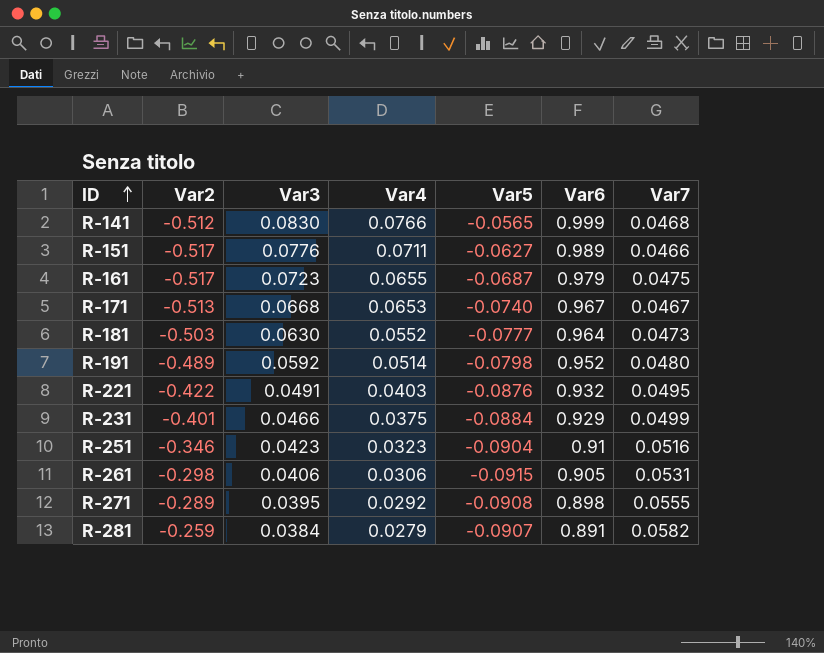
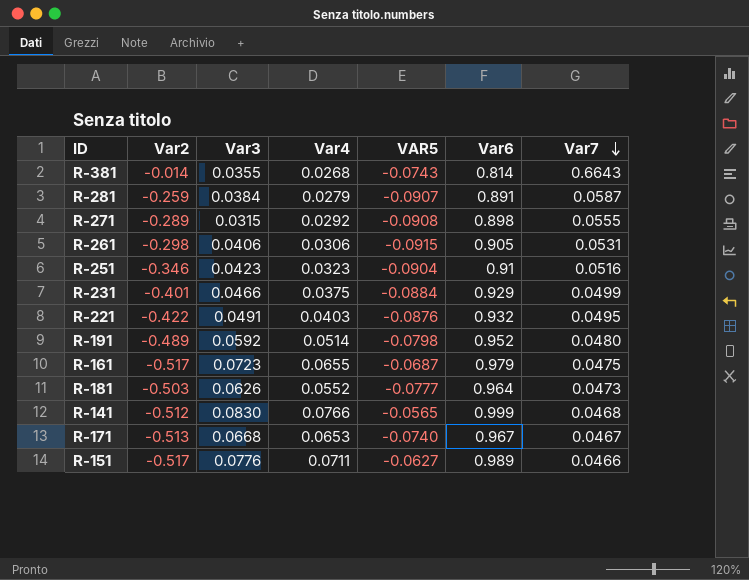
row order: ID ascending -> Var7 descending
column name: Var5 -> VAR5
row R-381: none -> -0.014 | 0.0355 | 0.0268 | -0.0743 | 0.814 | 0.6643
R-281 | Var7: 0.0582 -> 0.0587
R-271 | Var3: 0.0395 -> 0.0315
R-181 | Var3: 0.0630 -> 0.0626

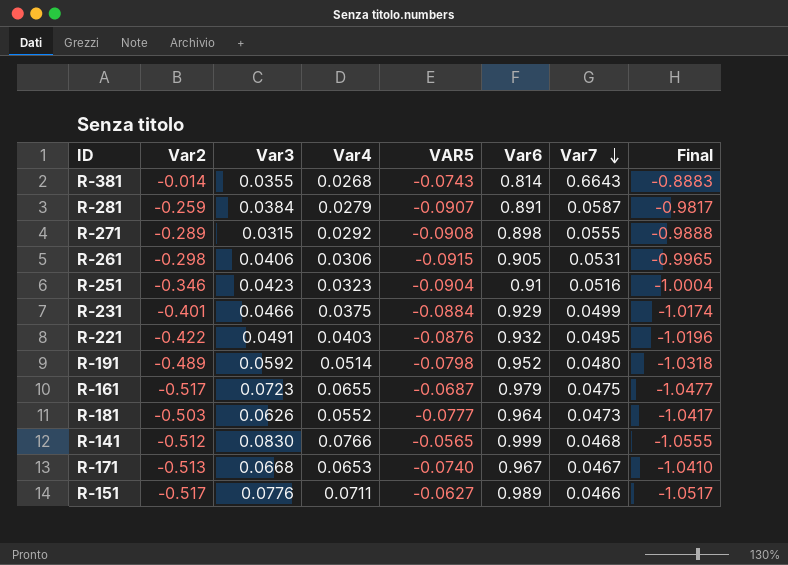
column Final | formula: none -> [VAR5] - [Var6]

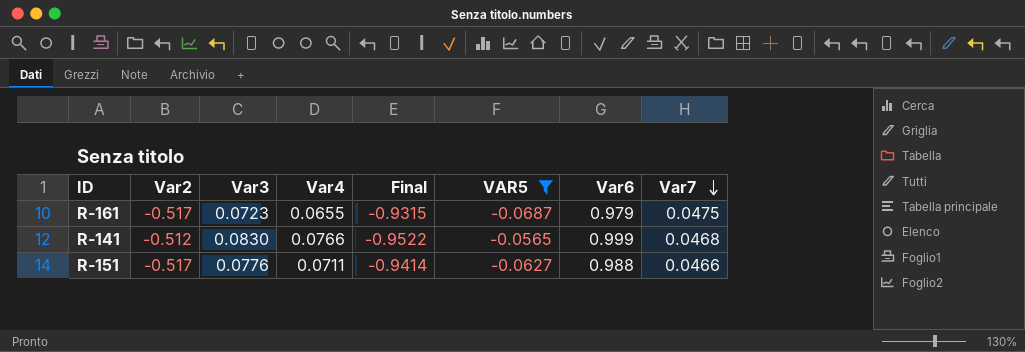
filter: none -> VAR5 >= -0.0687
column Final | formula: [VAR5] - [Var6] -> [Var7] - [Var6]
column Final | position: 8 -> 5
R-151 | Var6: 0.989 -> 0.988

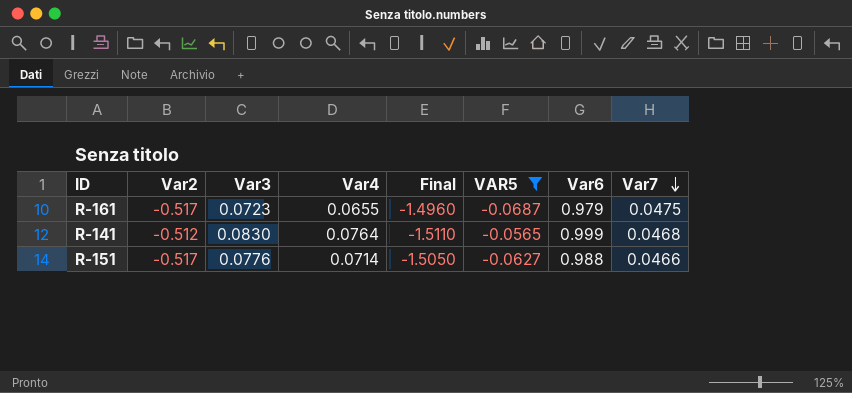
column Final | formula: [Var7] - [Var6] -> [Var2] - [Var6]
R-141 | Var4: 0.0766 -> 0.0764
R-151 | Var4: 0.0711 -> 0.0714

